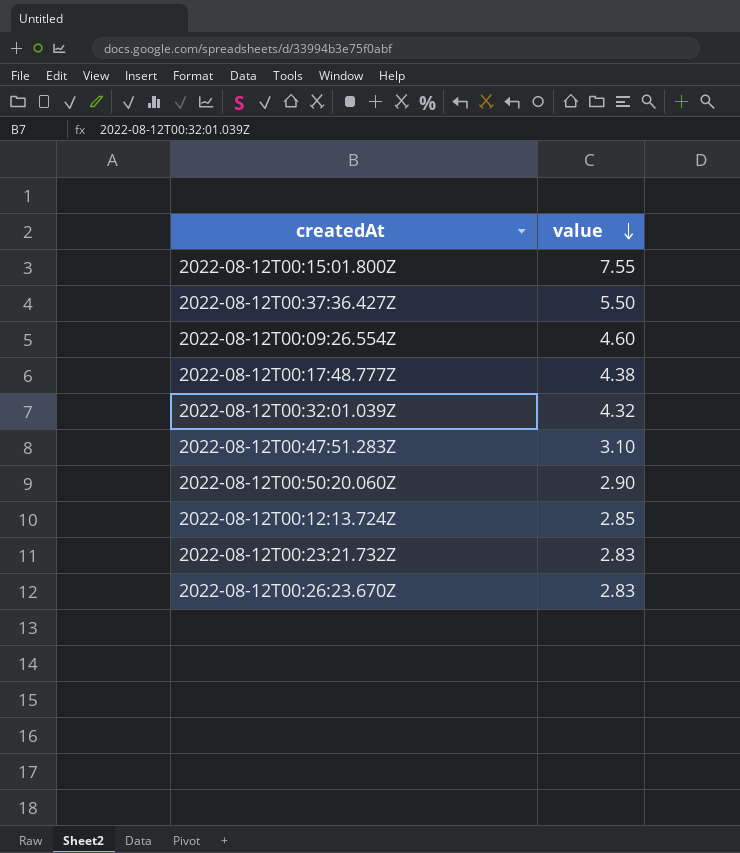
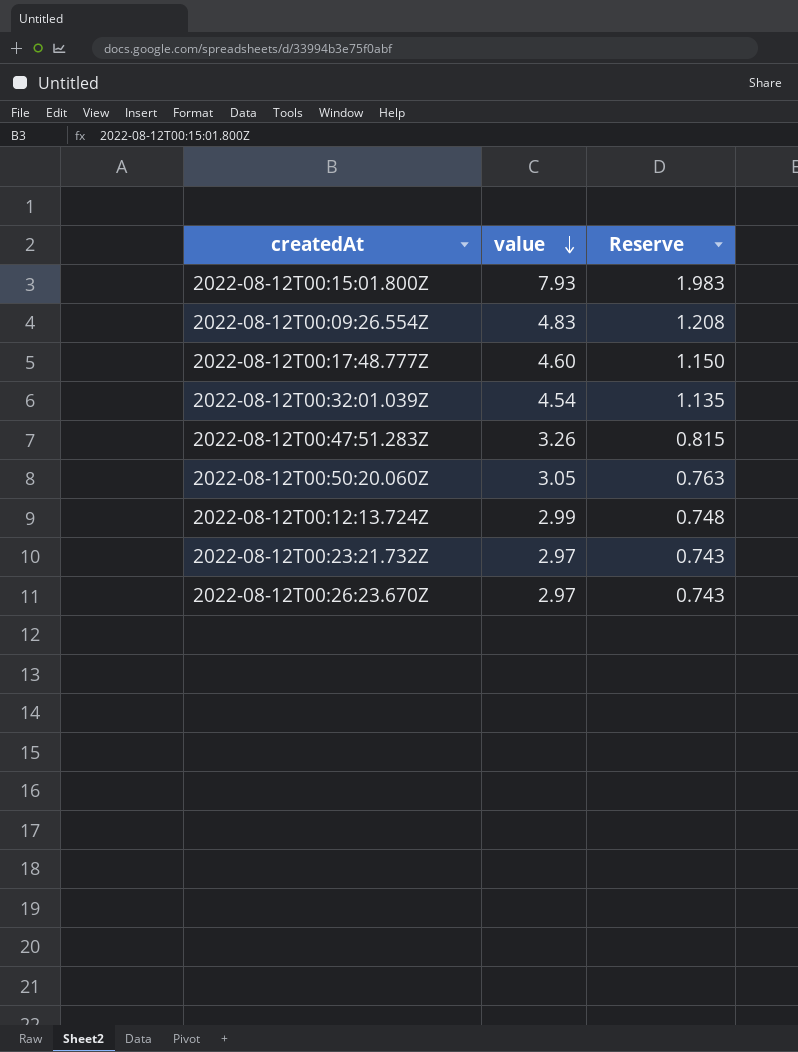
column Reserve | formula: none -> [value] * 0.25
row 2022-08-12T00:37:36.427Z: 5.50 -> none
2022-08-12T00:15:01.800Z | value: 7.55 -> 7.93
2022-08-12T00:09:26.554Z | value: 4.60 -> 4.83
2022-08-12T00:17:48.777Z | value: 4.38 -> 4.60
2022-08-12T00:32:01.039Z | value: 4.32 -> 4.54
2022-08-12T00:47:51.283Z | value: 3.10 -> 3.26
2022-08-12T00:50:20.060Z | value: 2.90 -> 3.05
2022-08-12T00:12:13.724Z | value: 2.85 -> 2.99
2022-08-12T00:23:21.732Z | value: 2.83 -> 2.97
2022-08-12T00:26:23.670Z | value: 2.83 -> 2.97

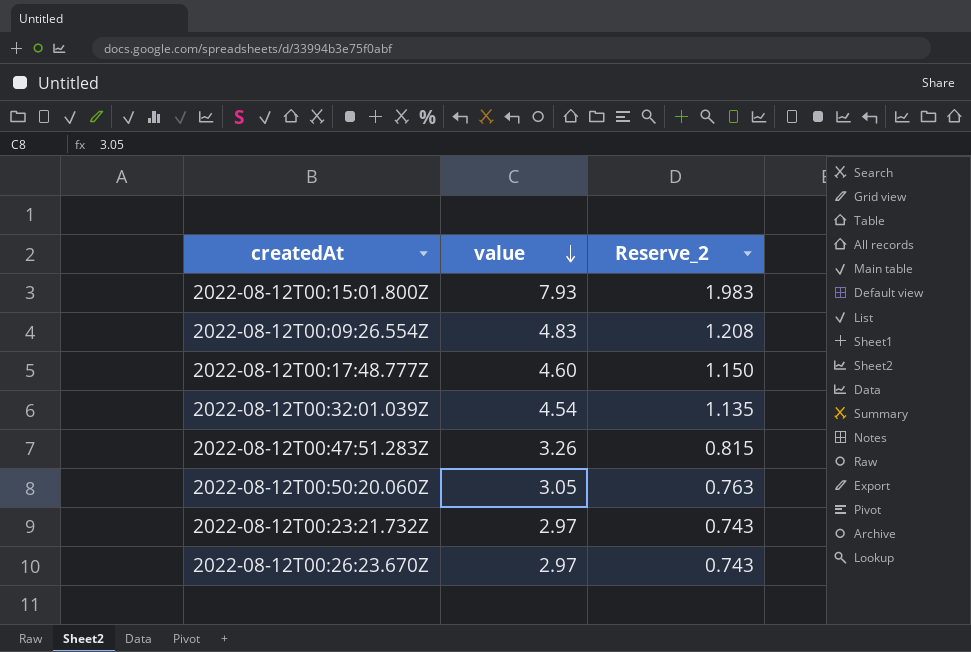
column name: Reserve -> Reserve_2
row 2022-08-12T00:12:13.724Z: 2.99 | 0.748 -> none

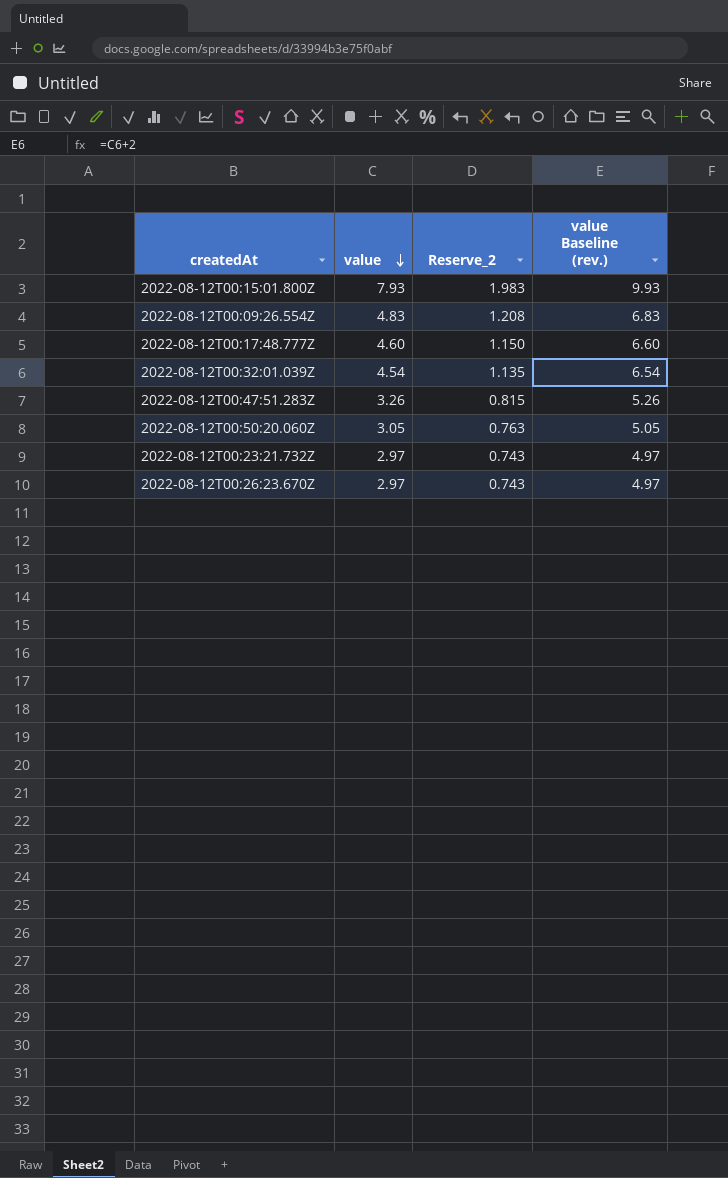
column value Baseline (rev.) | formula: none -> [value] + 2

